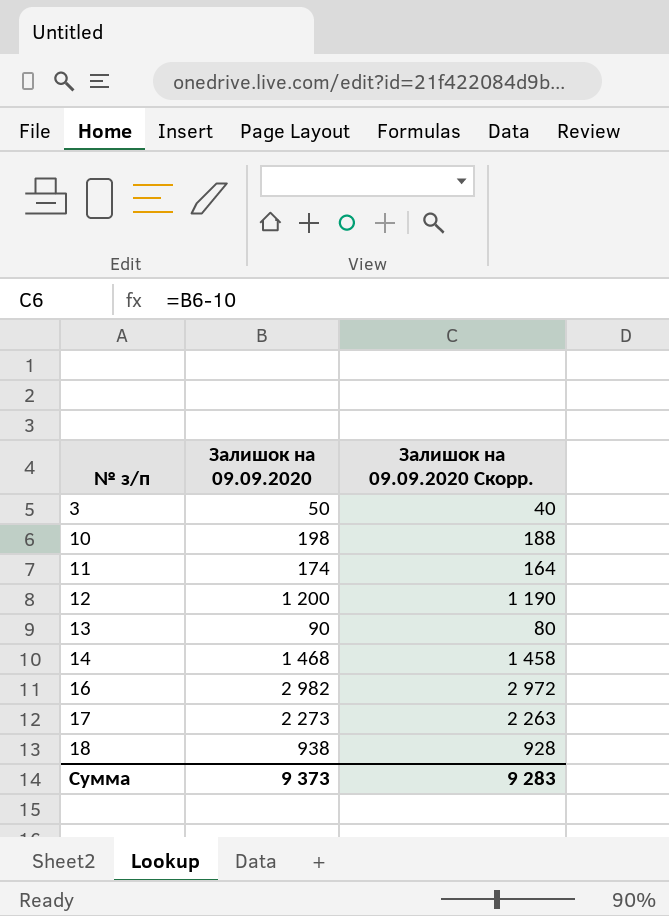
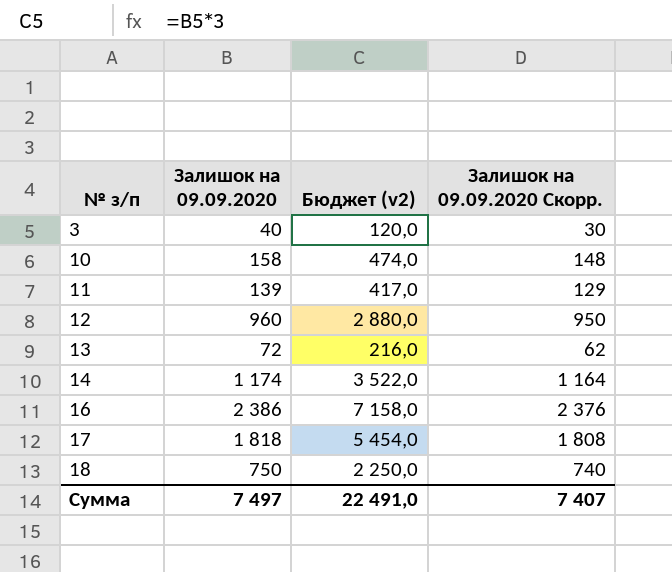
column Бюджет (v2) | formula: none -> [Залишок на 09.09.2020] * 3
3 | Залишок на 09.09.2020: 50 -> 40
3 | Залишок на 09.09.2020 Скорр.: 40 -> 30
10 | Залишок на 09.09.2020: 198 -> 158
10 | Залишок на 09.09.2020 Скорр.: 188 -> 148
11 | Залишок на 09.09.2020: 174 -> 139
11 | Залишок на 09.09.2020 Скорр.: 164 -> 129
12 | Залишок на 09.09.2020: 1 200 -> 960
12 | Залишок на 09.09.2020 Скорр.: 1 190 -> 950
13 | Залишок на 09.09.2020: 90 -> 72
13 | Залишок на 09.09.2020 Скорр.: 80 -> 62
14 | Залишок на 09.09.2020: 1 468 -> 1 174
14 | Залишок на 09.09.2020 Скорр.: 1 458 -> 1 164
16 | Залишок на 09.09.2020: 2 982 -> 2 386
16 | Залишок на 09.09.2020 Скорр.: 2 972 -> 2 376
17 | Залишок на 09.09.2020: 2 273 -> 1 818
17 | Залишок на 09.09.2020 Скорр.: 2 263 -> 1 808
18 | Залишок на 09.09.2020: 938 -> 750
18 | Залишок на 09.09.2020 Скорр.: 928 -> 740
Сумма | Залишок на 09.09.2020: 9 373 -> 7 497
Сумма | Залишок на 09.09.2020 Скорр.: 9 283 -> 7 407

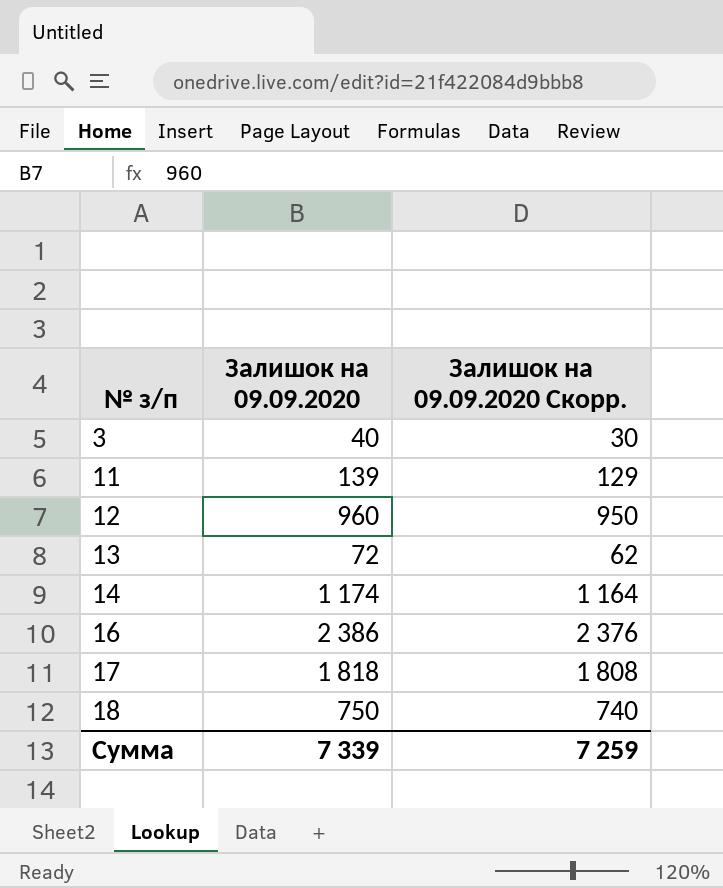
column Бюджет (v2) | formula: [Залишок на 09.09.2020] * 3 -> none
row 10: 158 | 474,0 | 148 -> none
Сумма | Залишок на 09.09.2020: 7 497 -> 7 339
Сумма | Залишок на 09.09.2020 Скорр.: 7 407 -> 7 259

